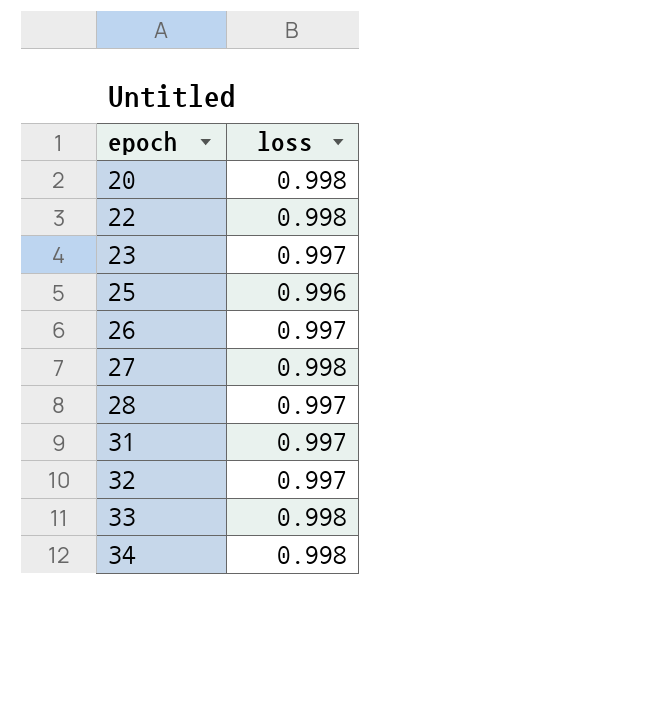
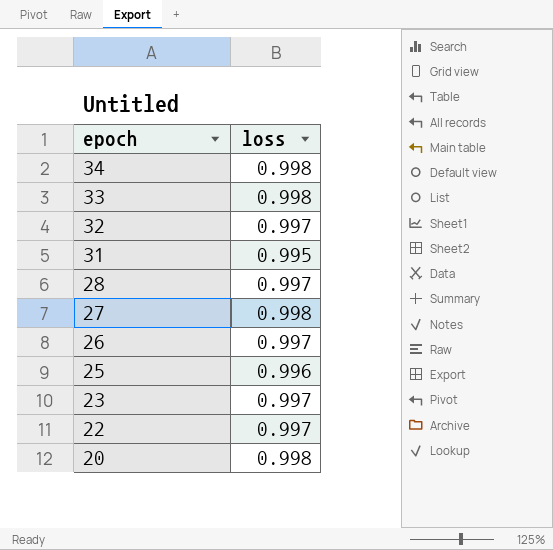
row order: epoch ascending -> epoch descending
31 | loss: 0.997 -> 0.995
22 | loss: 0.998 -> 0.997

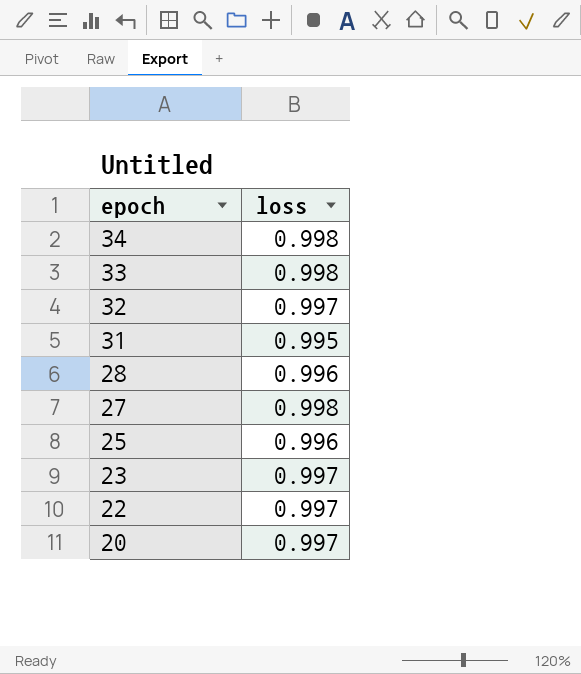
row 26: 0.997 -> none
28 | loss: 0.997 -> 0.996
20 | loss: 0.998 -> 0.997

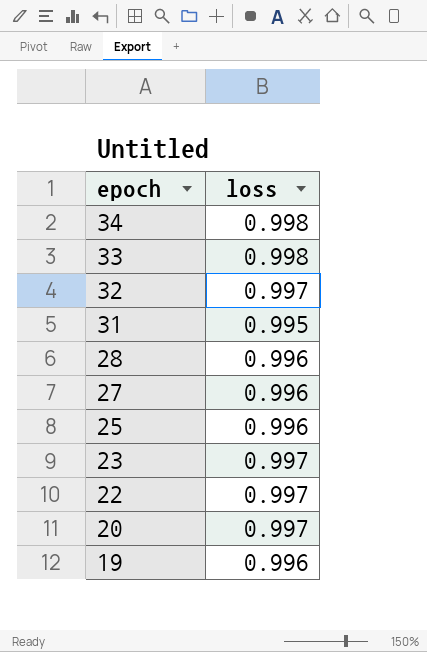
27 | loss: 0.998 -> 0.996
row 19: none -> 0.996

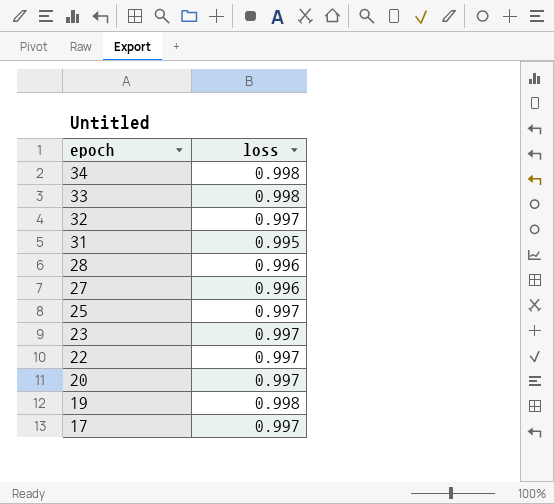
25 | loss: 0.996 -> 0.997
19 | loss: 0.996 -> 0.998
row 17: none -> 0.997

